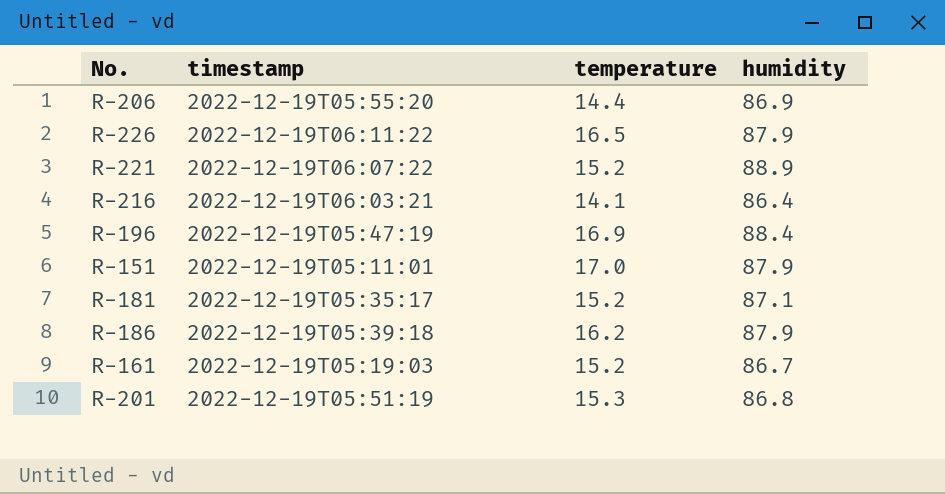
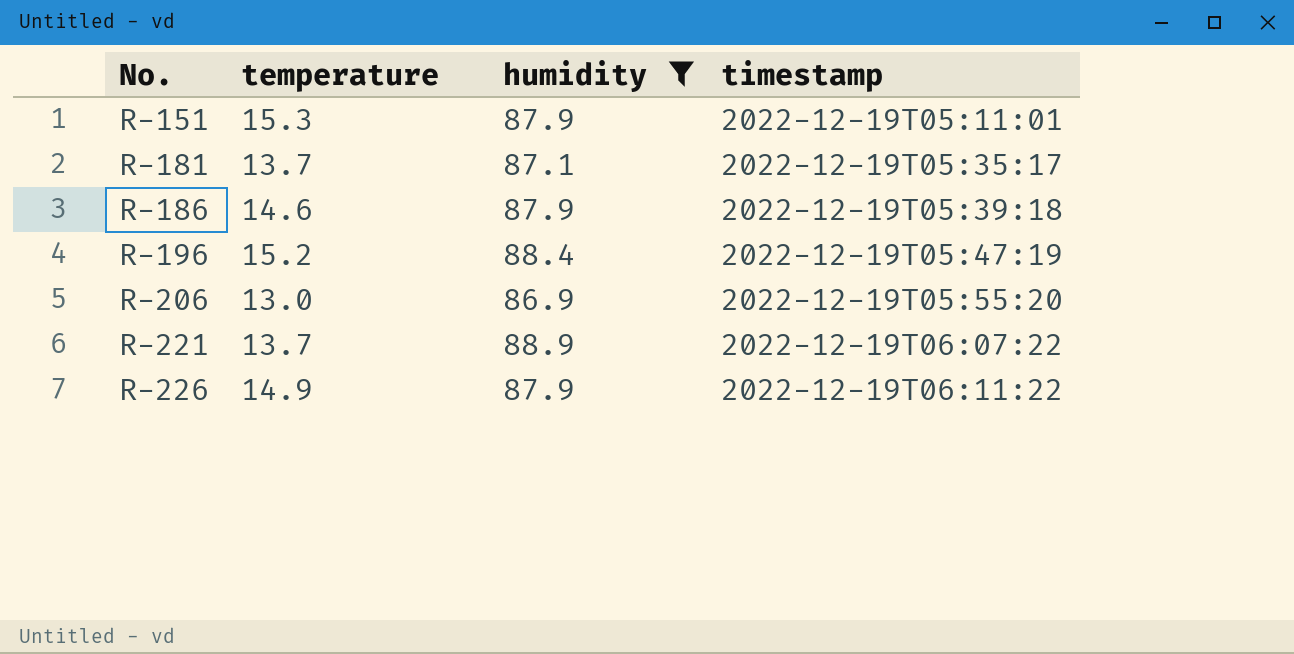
filter: none -> humidity >= 86.9
row order: none -> No. ascending
column timestamp | position: 2 -> 4
R-151 | temperature: 17.0 -> 15.3
R-181 | temperature: 15.2 -> 13.7
R-186 | temperature: 16.2 -> 14.6
R-196 | temperature: 16.9 -> 15.2
R-206 | temperature: 14.4 -> 13.0
R-221 | temperature: 15.2 -> 13.7
R-226 | temperature: 16.5 -> 14.9

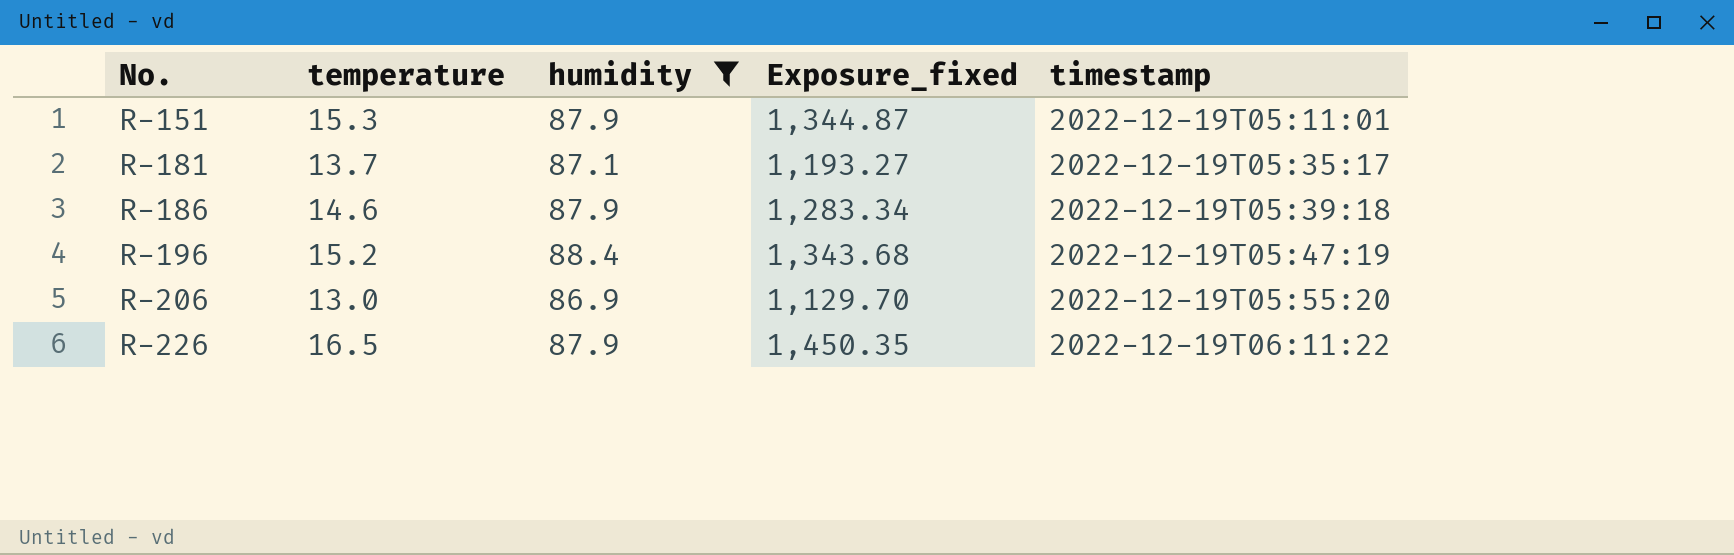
column Exposure_fixed | formula: none -> [temperature] * [humidity]
row R-221: 13.7 | 88.9 | 2022-12-19T06:07:22 -> none
R-226 | temperature: 14.9 -> 16.5

